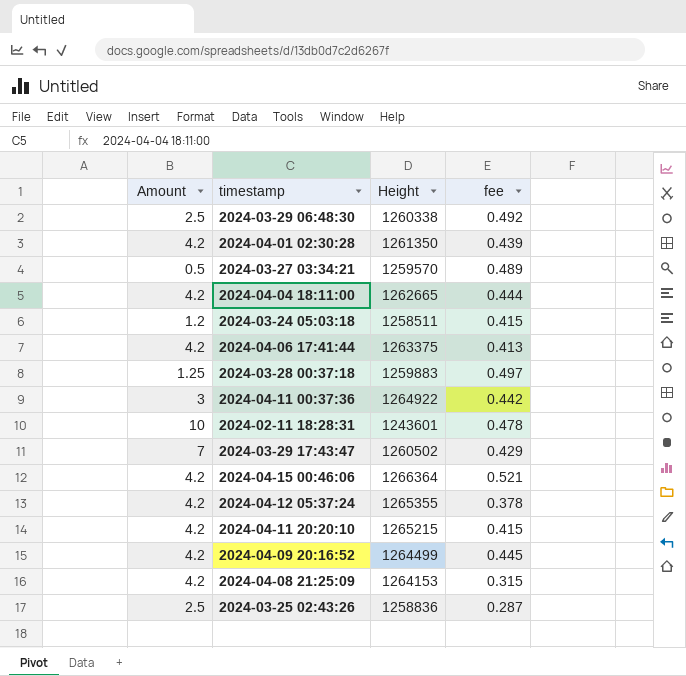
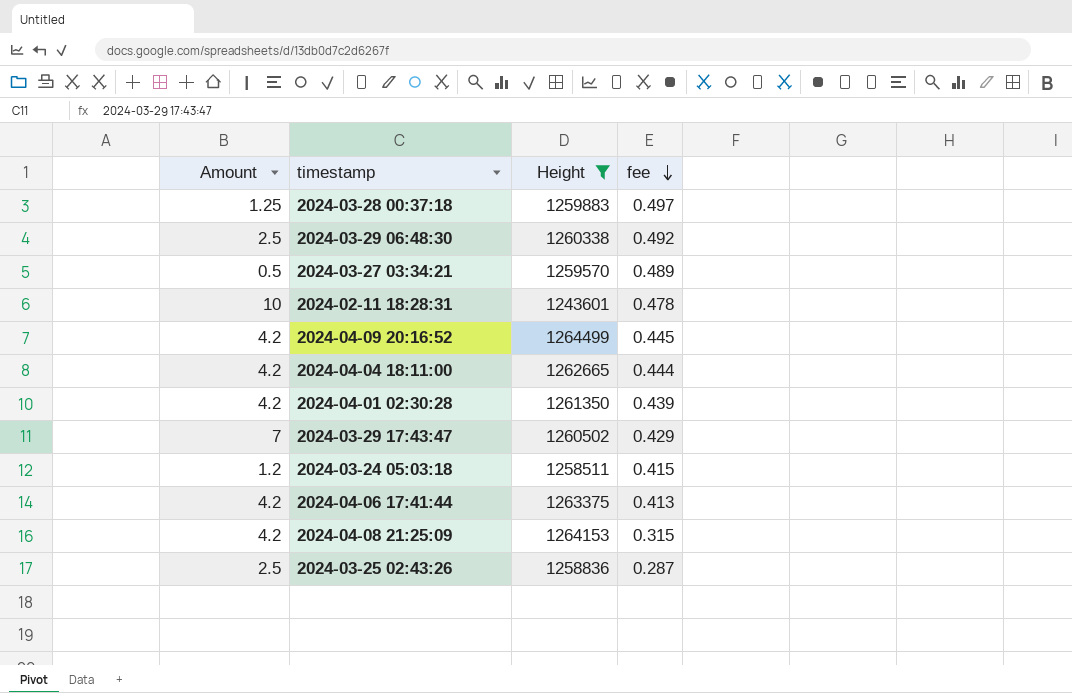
filter: none -> Height <= 1264499
row order: none -> fee descending

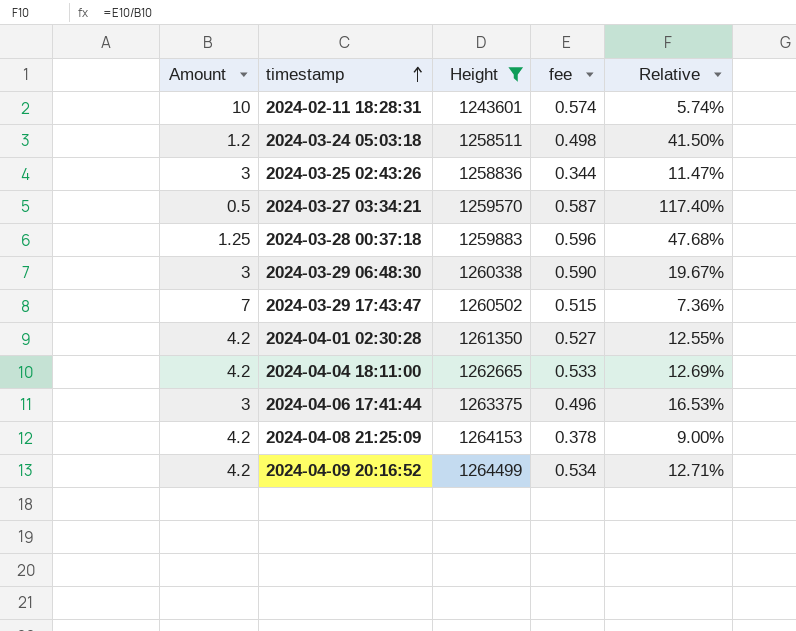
row order: fee descending -> timestamp ascending
column Relative | formula: none -> [fee] / [Amount]
2024-02-11 18:28:31 | fee: 0.478 -> 0.574
2024-03-24 05:03:18 | fee: 0.415 -> 0.498
2024-03-25 02:43:26 | Amount: 2.5 -> 3
2024-03-25 02:43:26 | fee: 0.287 -> 0.344
2024-03-27 03:34:21 | fee: 0.489 -> 0.587
2024-03-28 00:37:18 | fee: 0.497 -> 0.596
2024-03-29 06:48:30 | Amount: 2.5 -> 3
2024-03-29 06:48:30 | fee: 0.492 -> 0.590
2024-03-29 17:43:47 | fee: 0.429 -> 0.515
2024-04-01 02:30:28 | fee: 0.439 -> 0.527
2024-04-04 18:11:00 | fee: 0.444 -> 0.533
2024-04-06 17:41:44 | Amount: 4.2 -> 3
2024-04-06 17:41:44 | fee: 0.413 -> 0.496
2024-04-08 21:25:09 | fee: 0.315 -> 0.378
2024-04-09 20:16:52 | fee: 0.445 -> 0.534

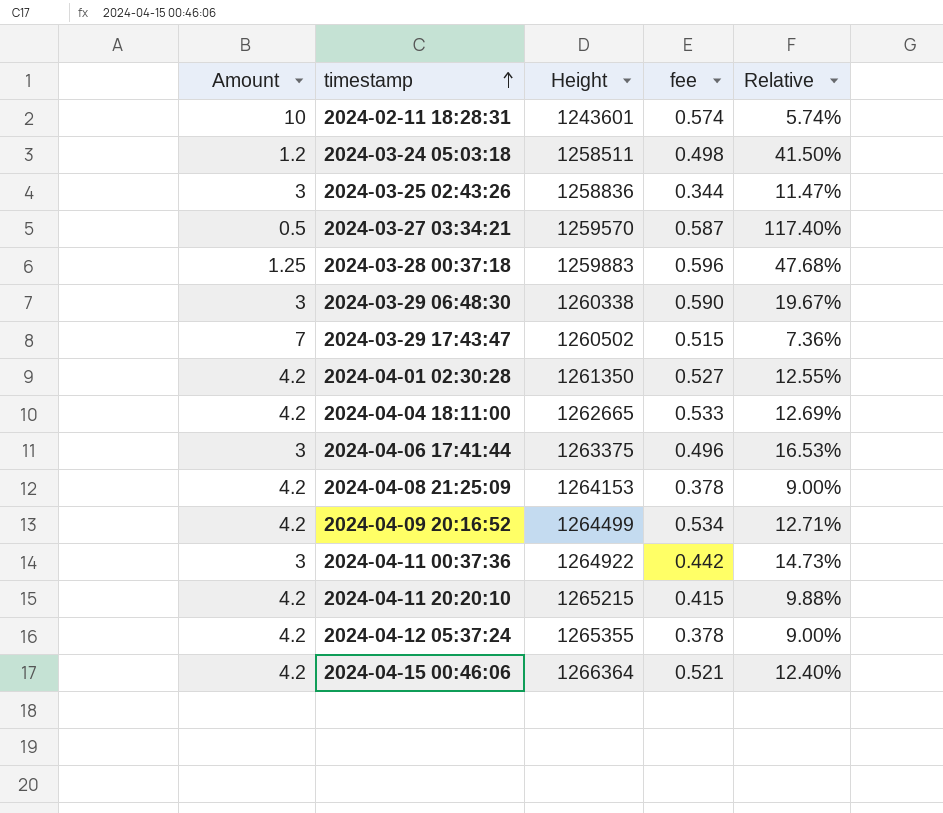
filter: Height <= 1264499 -> none

